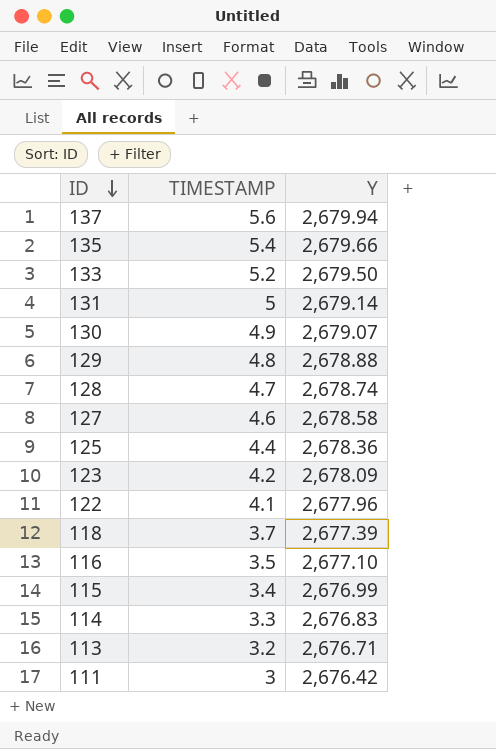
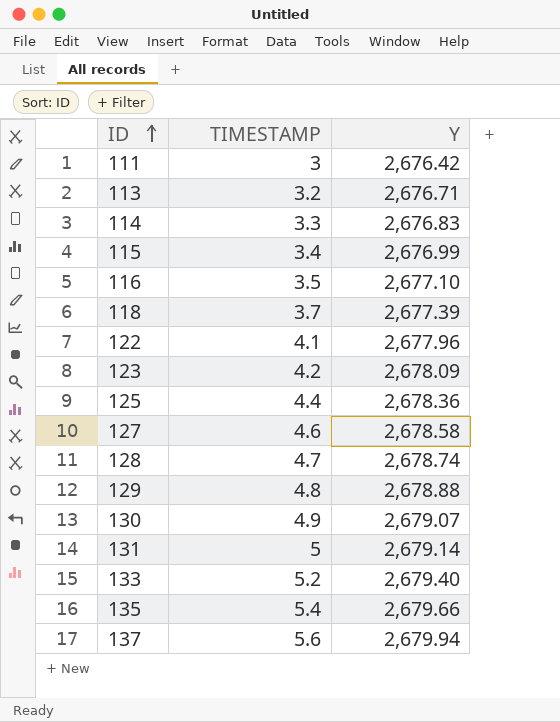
row order: ID descending -> ID ascending
133 | Y: 2,679.50 -> 2,679.40

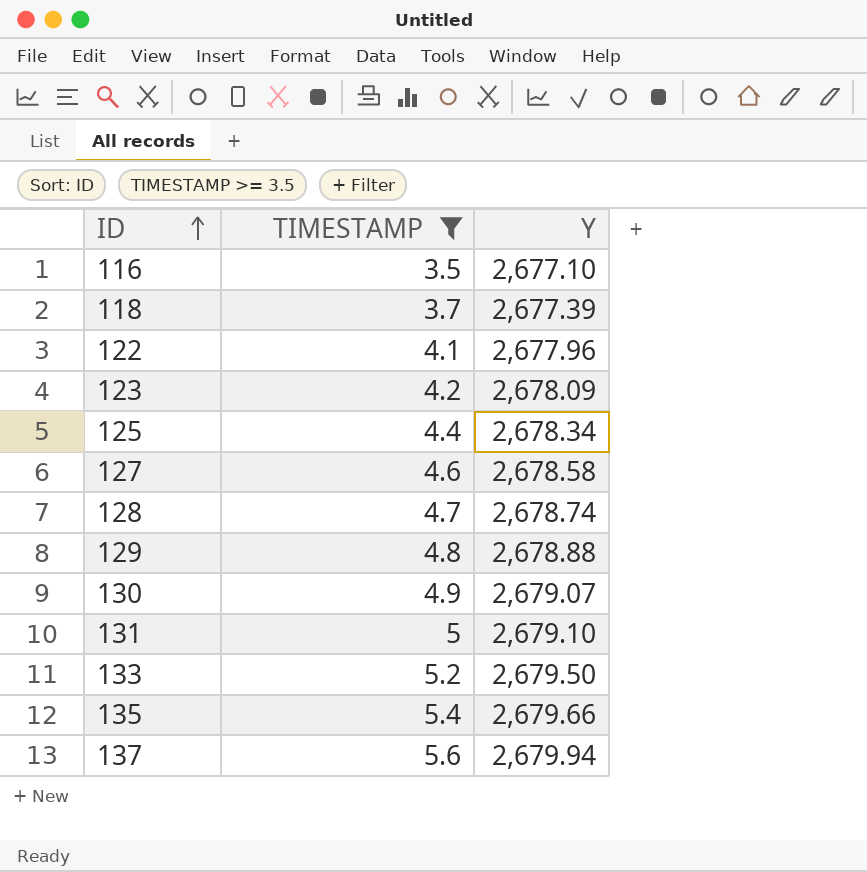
filter: none -> TIMESTAMP >= 3.5
125 | Y: 2,678.36 -> 2,678.34
131 | Y: 2,679.14 -> 2,679.10
133 | Y: 2,679.40 -> 2,679.50

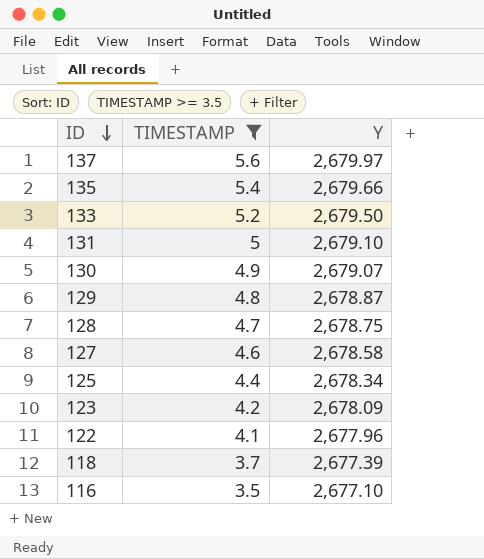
row order: ID ascending -> ID descending
137 | Y: 2,679.94 -> 2,679.97
129 | Y: 2,678.88 -> 2,678.87
128 | Y: 2,678.74 -> 2,678.75

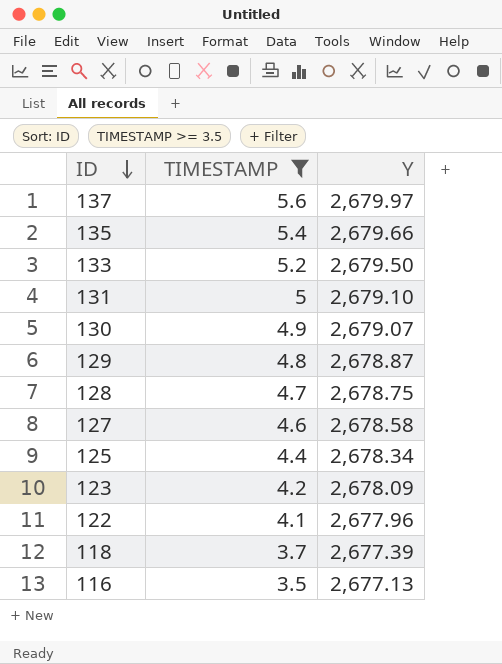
116 | Y: 2,677.10 -> 2,677.13

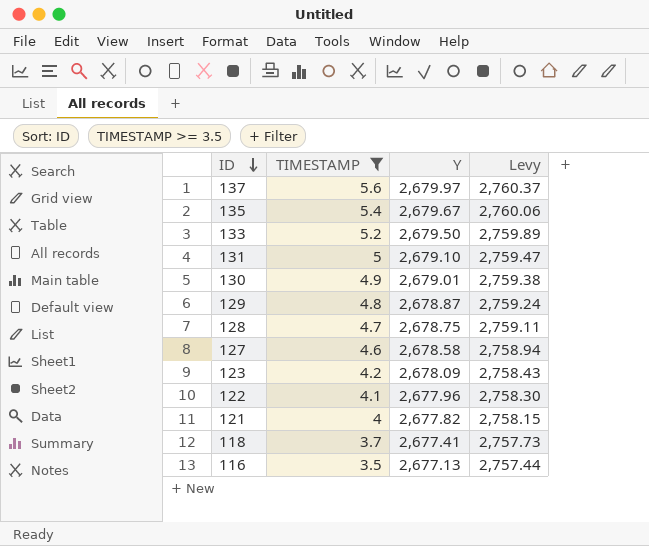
column Levy | formula: none -> [Y] * 1.03
row 125: 4.4 | 2,678.34 -> none
135 | Y: 2,679.66 -> 2,679.67
130 | Y: 2,679.07 -> 2,679.01
row 121: none -> 4 | 2,677.82 | 2,758.15
118 | Y: 2,677.39 -> 2,677.41

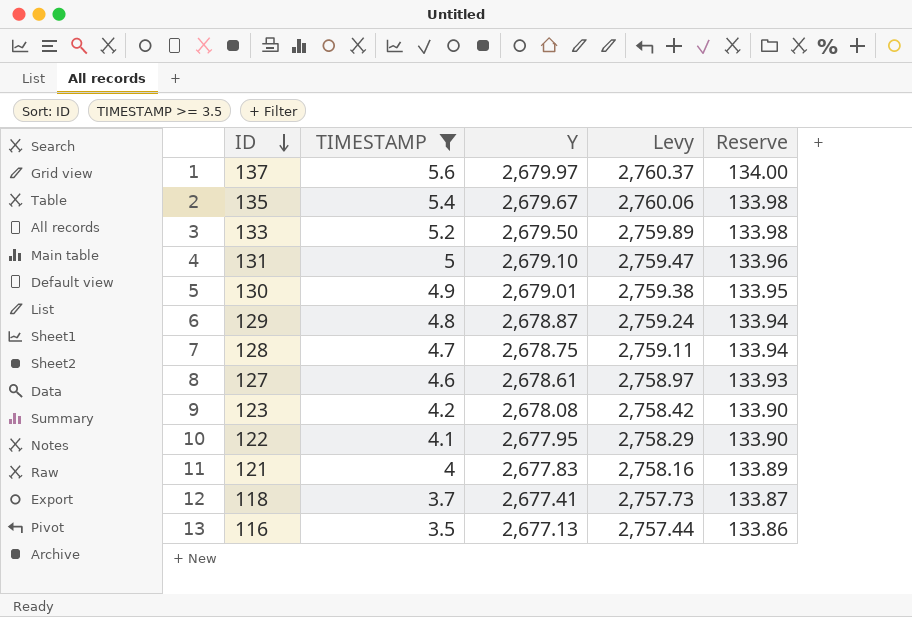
column Reserve | formula: none -> [Y] * 0.05
127 | Y: 2,678.58 -> 2,678.61
127 | Levy: 2,758.94 -> 2,758.97
123 | Y: 2,678.09 -> 2,678.08
123 | Levy: 2,758.43 -> 2,758.42
122 | Y: 2,677.96 -> 2,677.95
122 | Levy: 2,758.30 -> 2,758.29
121 | Y: 2,677.82 -> 2,677.83
121 | Levy: 2,758.15 -> 2,758.16

